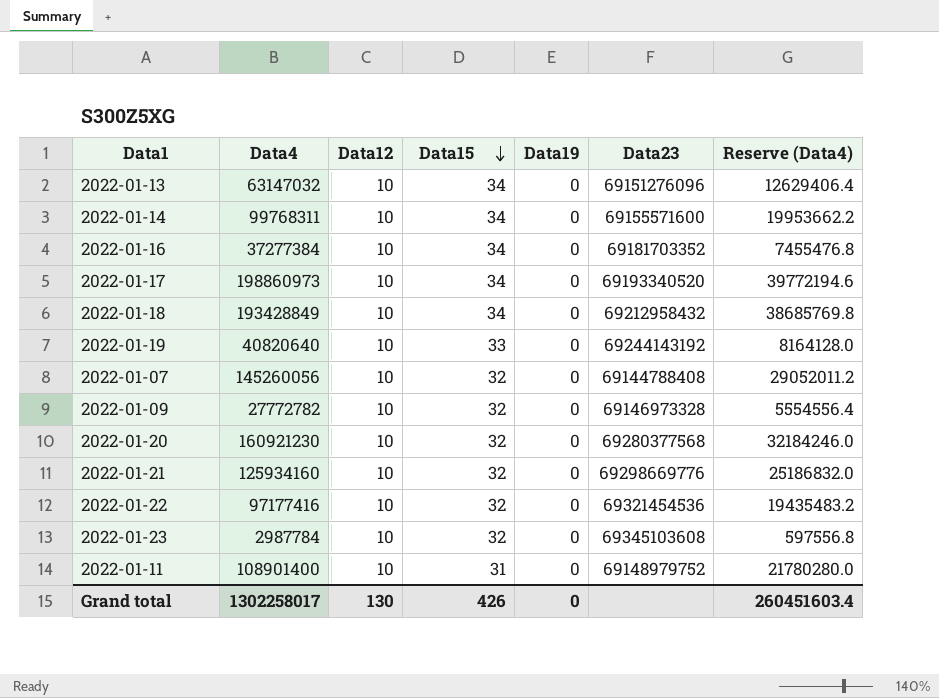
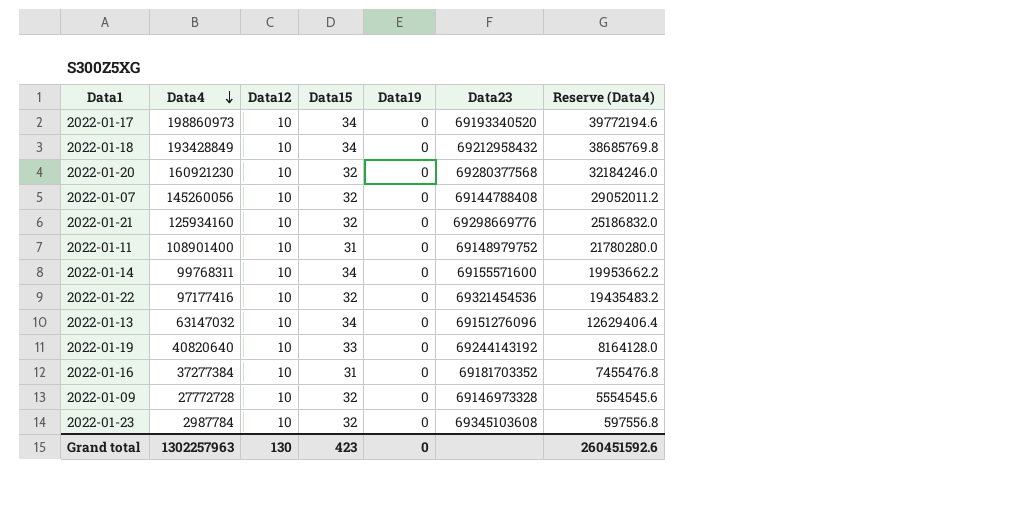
row order: Data15 descending -> Data4 descending
2022-01-16 | Data15: 34 -> 31
2022-01-09 | Data4: 27772782 -> 27772728
2022-01-09 | Reserve (Data4): 5554556.4 -> 5554545.6
Grand total | Data4: 1302258017 -> 1302257963
Grand total | Data15: 426 -> 423
Grand total | Reserve (Data4): 260451603.4 -> 260451592.6

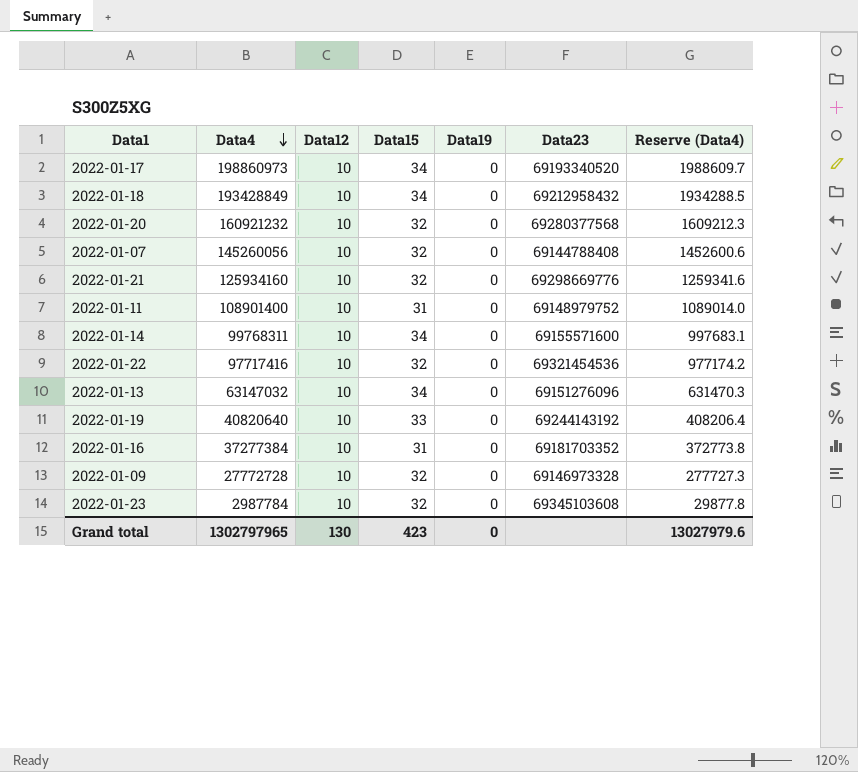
column Reserve (Data4) | formula: [Data4] * 0.2 -> [Data4] * 0.01
2022-01-20 | Data4: 160921230 -> 160921232
2022-01-22 | Data4: 97177416 -> 97717416
Grand total | Data4: 1302257963 -> 1302797965
Grand total | Reserve (Data4): 260451592.6 -> 13027979.6

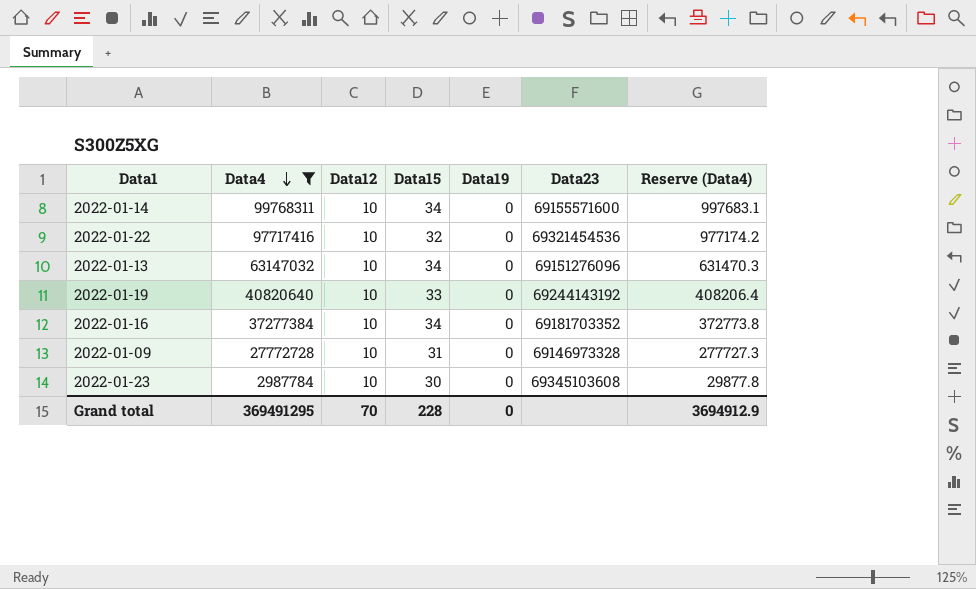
filter: none -> Data4 <= 99768311
2022-01-16 | Data15: 31 -> 34
2022-01-09 | Data15: 32 -> 31
2022-01-23 | Data15: 32 -> 30
Grand total | Data4: 1302797965 -> 369491295
Grand total | Data12: 130 -> 70
Grand total | Data15: 423 -> 228
Grand total | Reserve (Data4): 13027979.6 -> 3694912.9

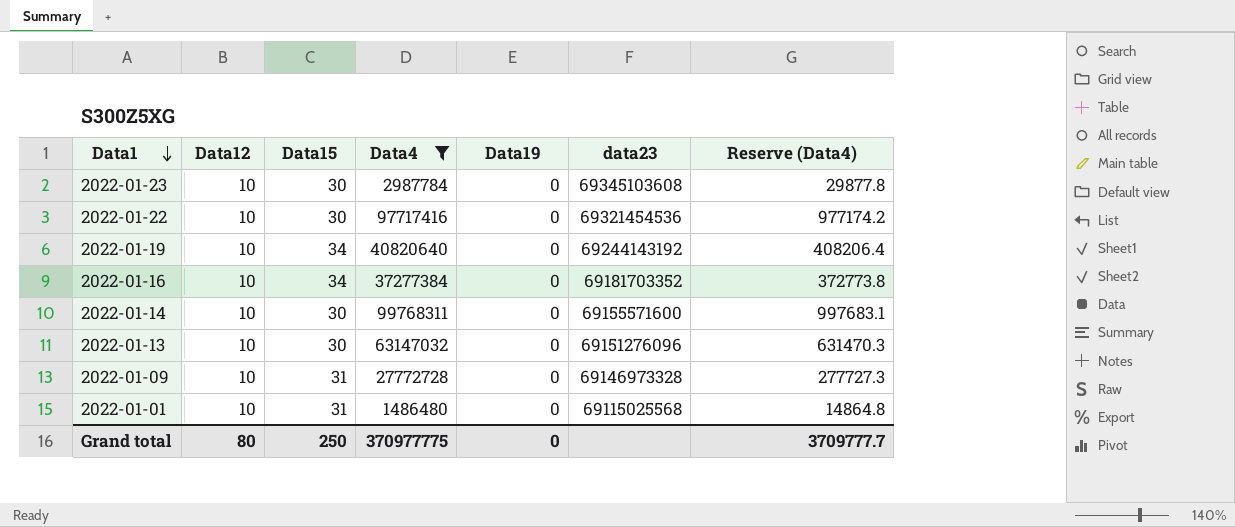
row order: Data4 descending -> Data1 descending
column Data4 | position: 2 -> 4
column name: Data23 -> data23
2022-01-22 | Data15: 32 -> 30
2022-01-19 | Data15: 33 -> 34
2022-01-14 | Data15: 34 -> 30
2022-01-13 | Data15: 34 -> 30
row 2022-01-01: none -> 10 | 31 | 1486480 | 0 | 69115025568 | 14864.8
Grand total | Data12: 70 -> 80
Grand total | Data15: 228 -> 250
Grand total | Data4: 369491295 -> 370977775
Grand total | Reserve (Data4): 3694912.9 -> 3709777.7

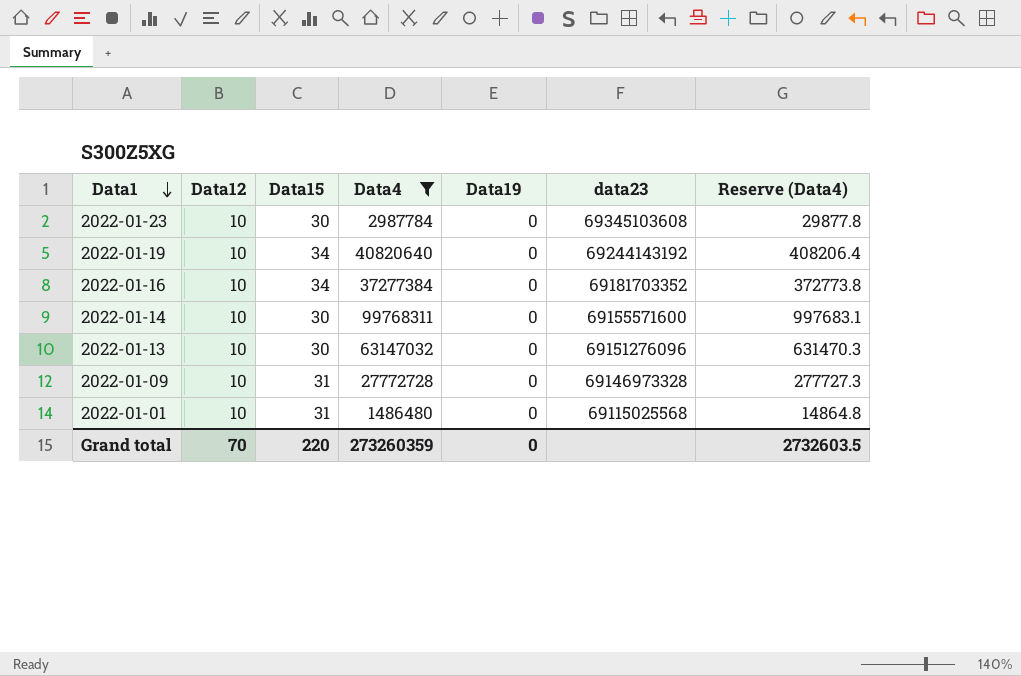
row 2022-01-22: 10 | 30 | 97717416 | 0 | 69321454536 | 977174.2 -> none
Grand total | Data12: 80 -> 70
Grand total | Data15: 250 -> 220
Grand total | Data4: 370977775 -> 273260359
Grand total | Reserve (Data4): 3709777.7 -> 2732603.5

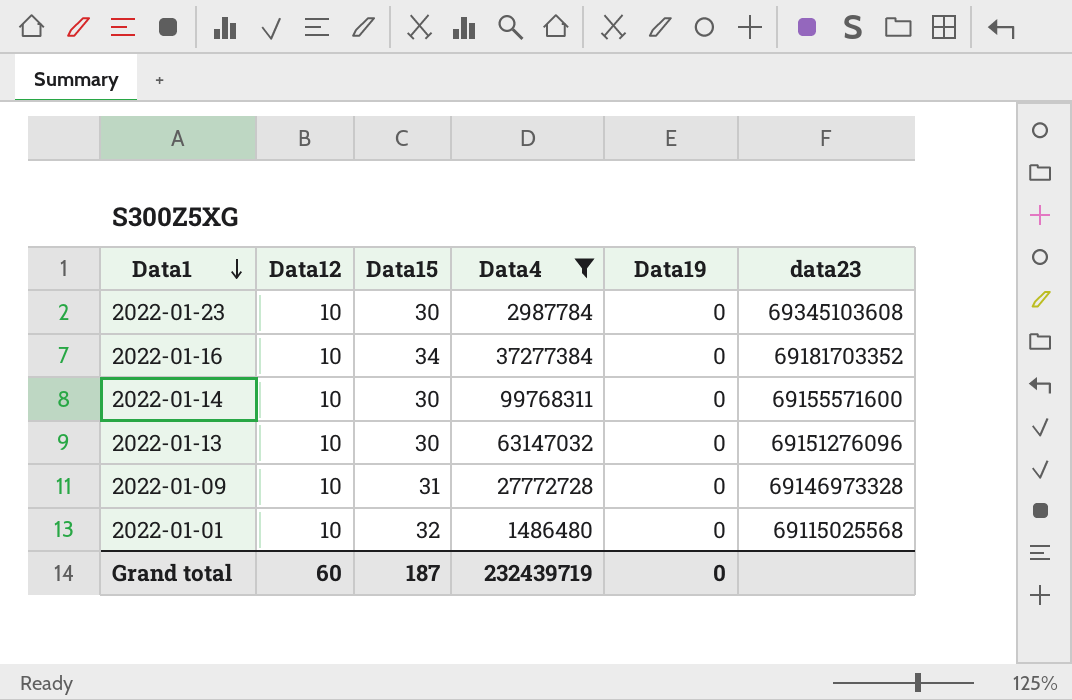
column Reserve (Data4) | formula: [Data4] * 0.01 -> none
row 2022-01-19: 10 | 34 | 40820640 | 0 | 69244143192 | 408206.4 -> none
2022-01-01 | Data15: 31 -> 32
Grand total | Data12: 70 -> 60
Grand total | Data15: 220 -> 187
Grand total | Data4: 273260359 -> 232439719

